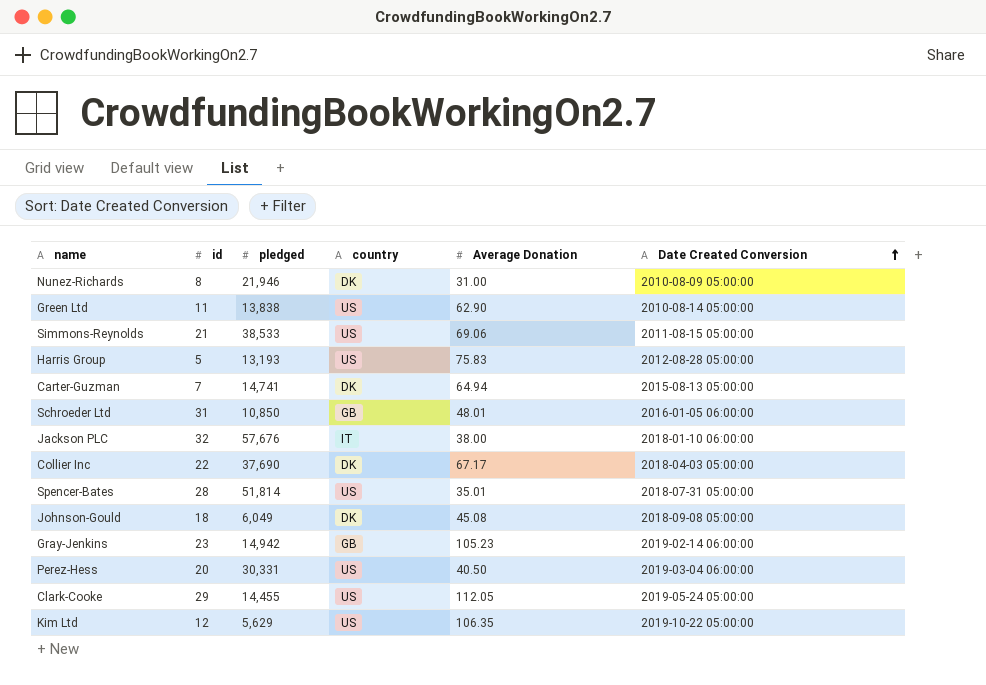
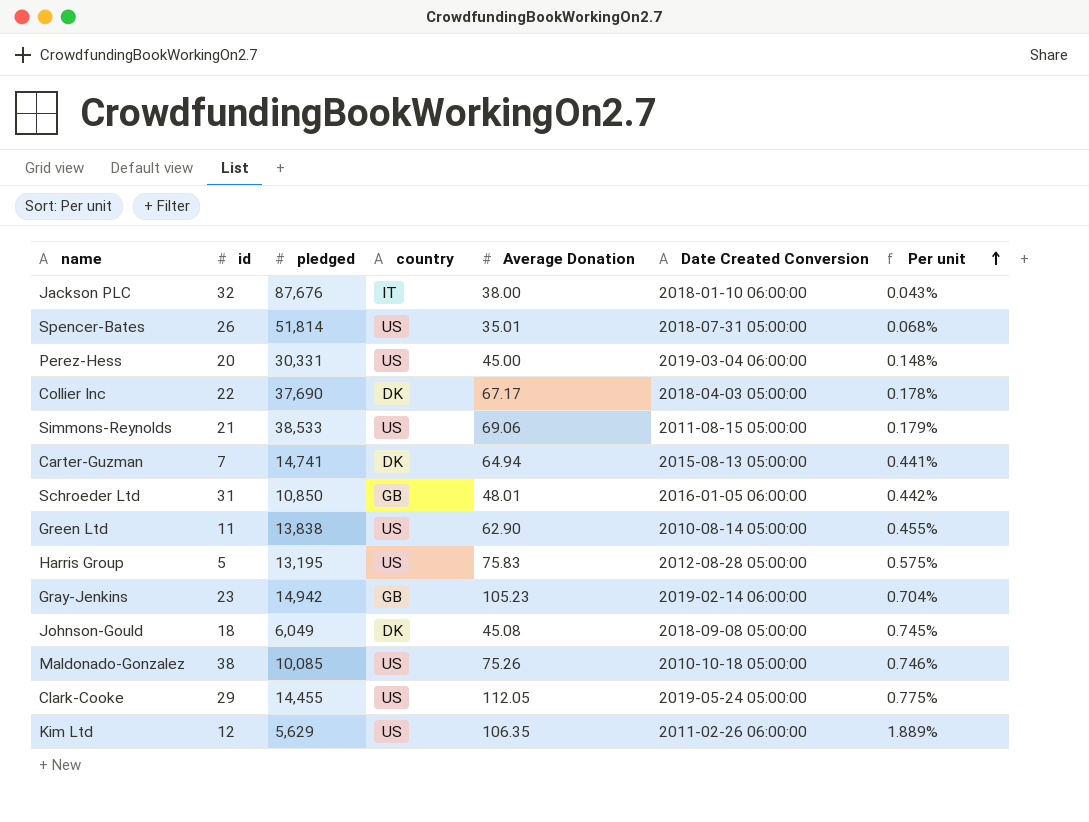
row order: Date Created Conversion ascending -> Per unit ascending
column Per unit | formula: none -> [Average Donation] / [pledged]
row Nunez-Richards: 8 | 21,946 | DK | 31.00 | 2010-08-09 05:00:00 -> none
Jackson PLC | pledged: 57,676 -> 87,676
Spencer-Bates | id: 28 -> 26
Perez-Hess | Average Donation: 40.50 -> 45.00
Harris Group | pledged: 13,193 -> 13,195
row Maldonado-Gonzalez: none -> 38 | 10,085 | US | 75.26 | 2010-10-18 05:00:00 | 0.746%
Kim Ltd | Date Created Conversion: 2019-10-22 05:00:00 -> 2011-02-26 06:00:00

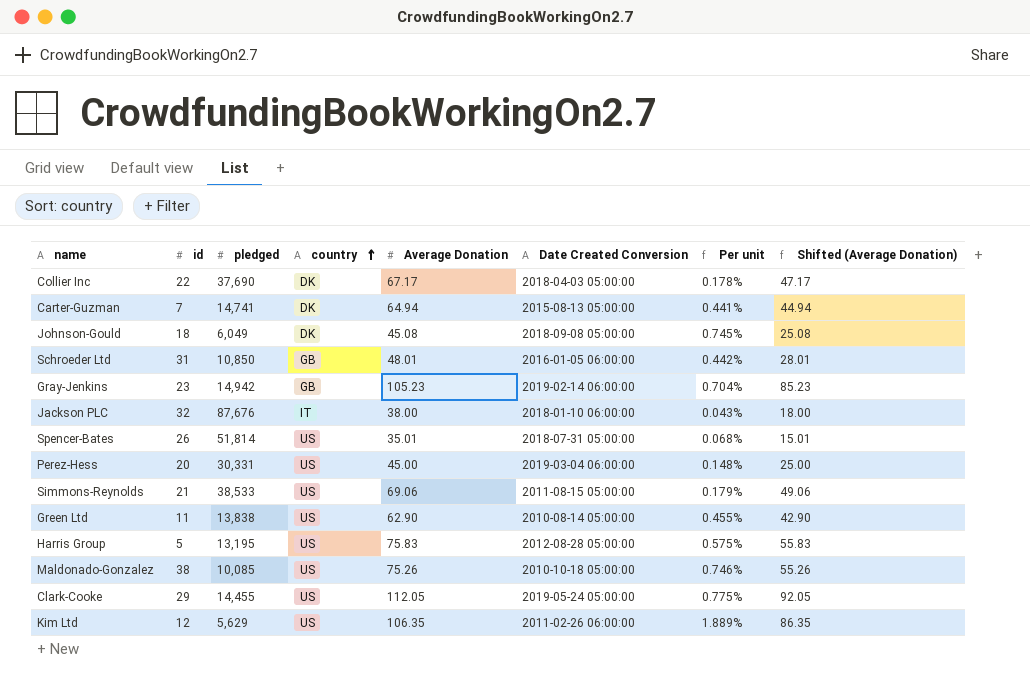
row order: Per unit ascending -> country ascending
column Shifted (Average Donation) | formula: none -> [Average Donation] - 20

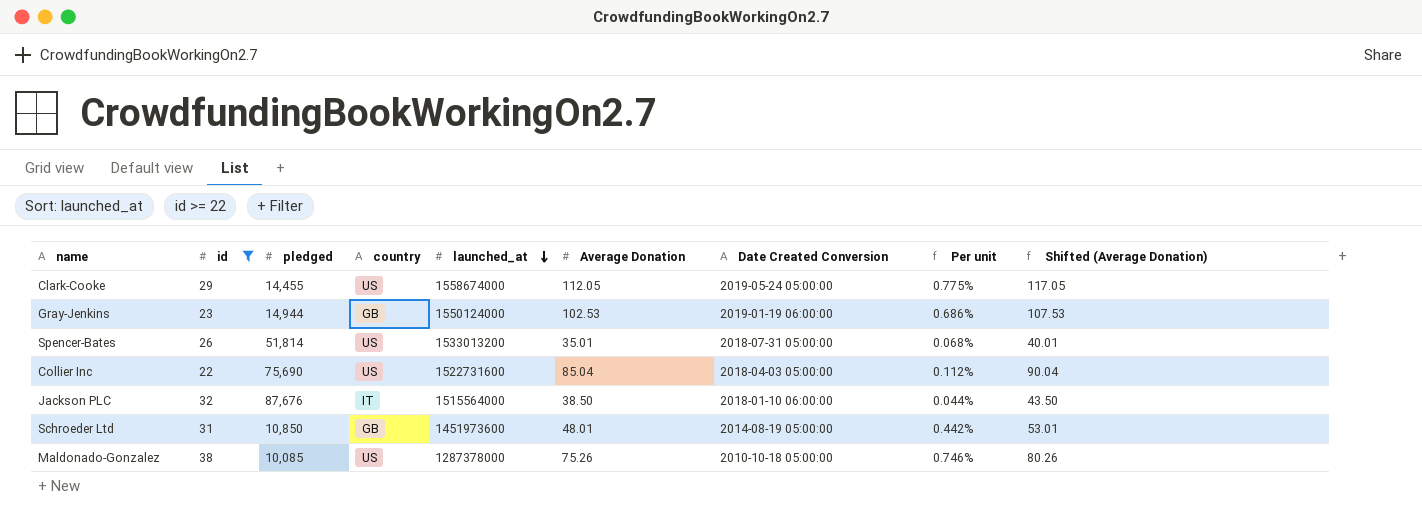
filter: none -> id >= 22
row order: country ascending -> launched_at descending
column launched_at | position: none -> 5
column Shifted (Average Donation) | formula: [Average Donation] - 20 -> [Average Donation] + 5
Gray-Jenkins | pledged: 14,942 -> 14,944
Gray-Jenkins | Average Donation: 105.23 -> 102.53
Gray-Jenkins | Date Created Conversion: 2019-02-14 06:00:00 -> 2019-01-19 06:00:00
Gray-Jenkins | Per unit: 0.704% -> 0.686%
Collier Inc | pledged: 37,690 -> 75,690
Collier Inc | country: DK -> US
Collier Inc | Average Donation: 67.17 -> 85.04
Collier Inc | Per unit: 0.178% -> 0.112%
Jackson PLC | Average Donation: 38.00 -> 38.50
Jackson PLC | Per unit: 0.043% -> 0.044%
Schroeder Ltd | Date Created Conversion: 2016-01-05 06:00:00 -> 2014-08-19 05:00:00

